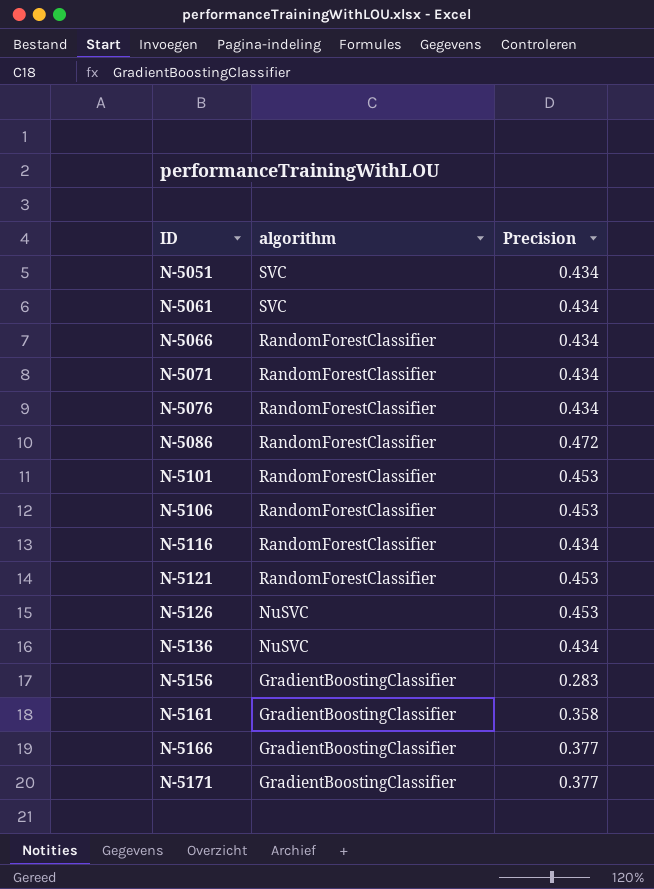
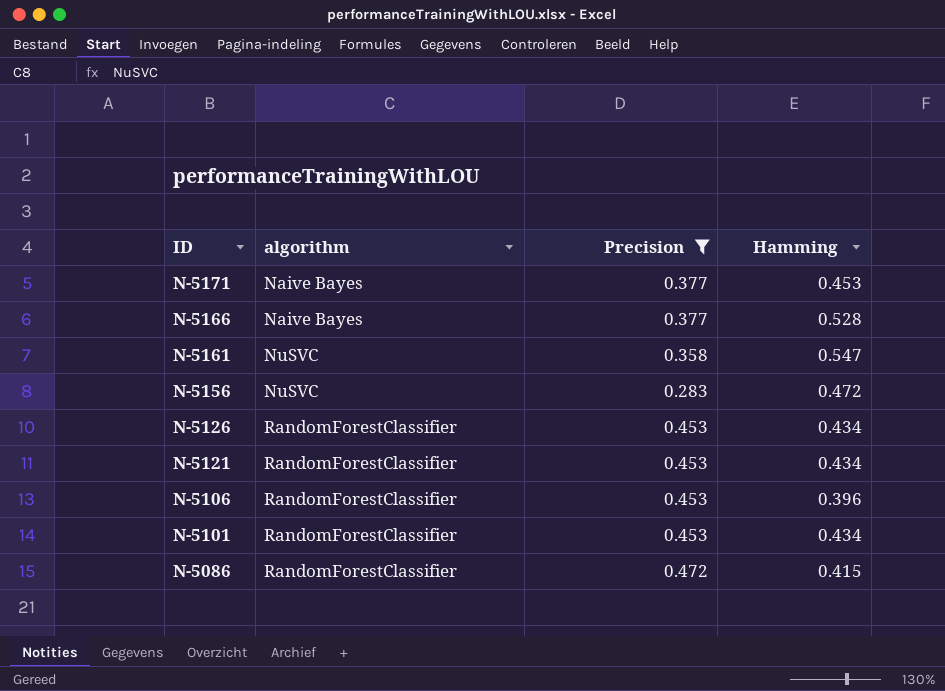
filter: none -> Precision != 0.434
row order: ID ascending -> ID descending
column Hamming | position: none -> 4
N-5171 | algorithm: GradientBoostingClassifier -> Naive Bayes
N-5166 | algorithm: GradientBoostingClassifier -> Naive Bayes
N-5161 | algorithm: GradientBoostingClassifier -> NuSVC
N-5156 | algorithm: GradientBoostingClassifier -> NuSVC
N-5126 | algorithm: NuSVC -> RandomForestClassifier

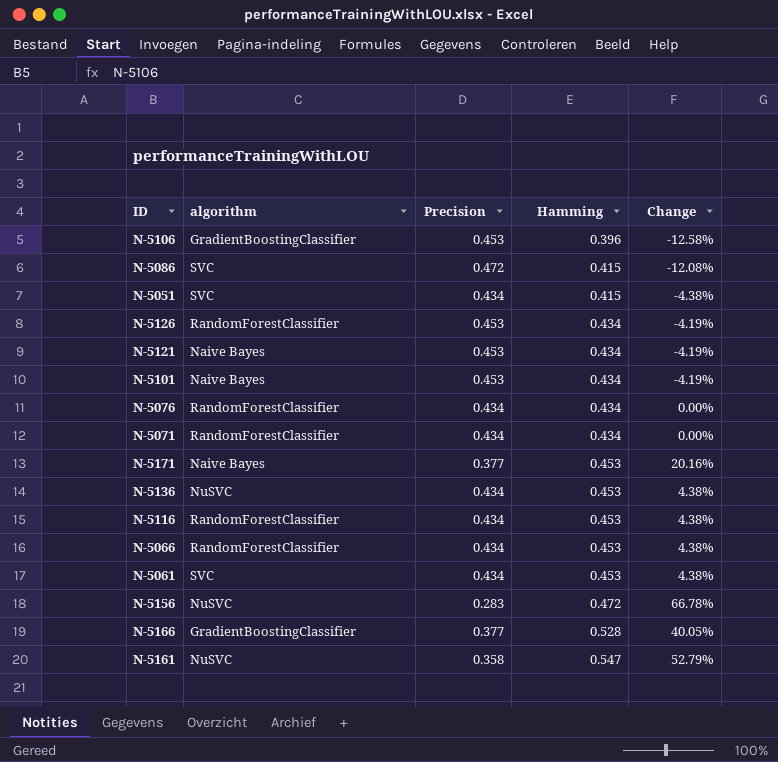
filter: Precision != 0.434 -> none
row order: ID descending -> Hamming ascending
column Change | formula: none -> ([Hamming] - [Precision]) / [Precision]
N-5106 | algorithm: RandomForestClassifier -> GradientBoostingClassifier
N-5086 | algorithm: RandomForestClassifier -> SVC
N-5121 | algorithm: RandomForestClassifier -> Naive Bayes
N-5101 | algorithm: RandomForestClassifier -> Naive Bayes
N-5166 | algorithm: Naive Bayes -> GradientBoostingClassifier

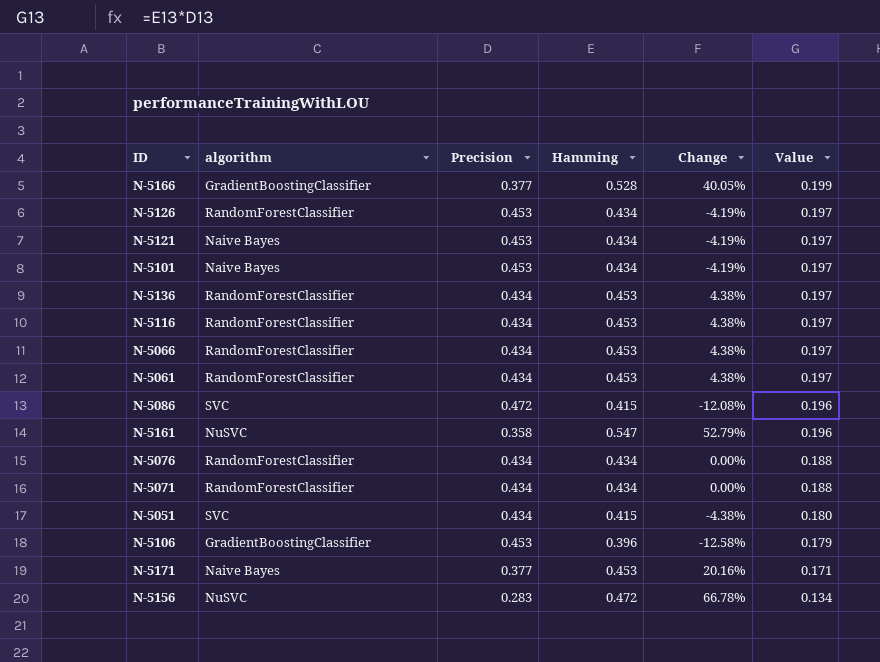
row order: Hamming ascending -> Value descending
column Value | formula: none -> [Precision] * [Hamming]
N-5136 | algorithm: NuSVC -> RandomForestClassifier
N-5061 | algorithm: SVC -> RandomForestClassifier

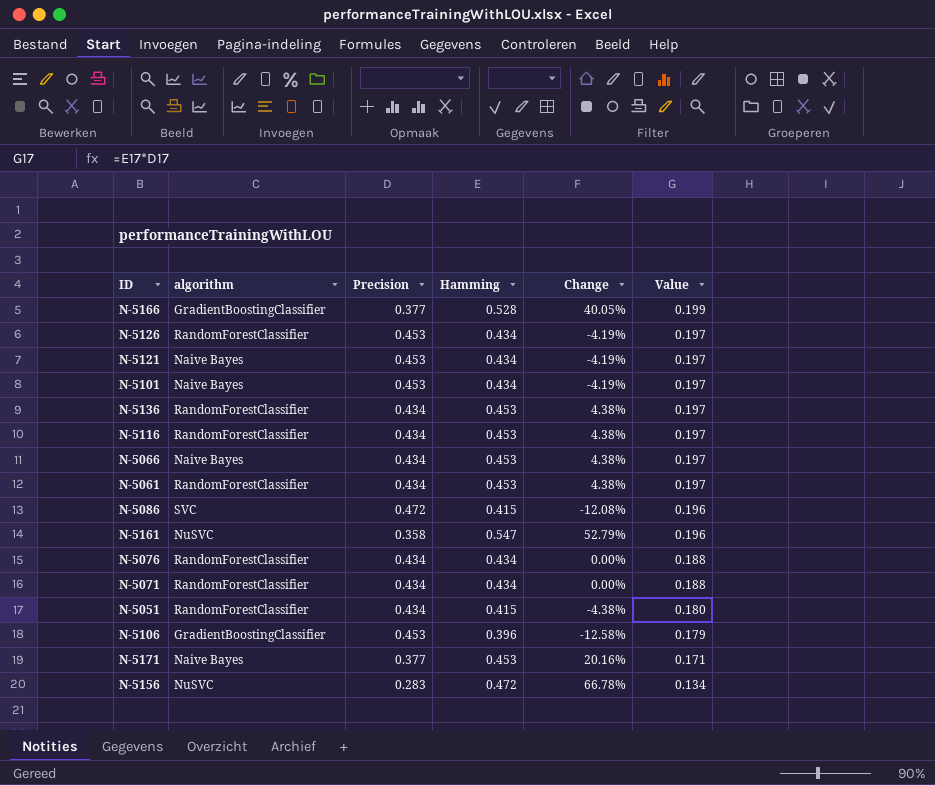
N-5066 | algorithm: RandomForestClassifier -> Naive Bayes
N-5051 | algorithm: SVC -> RandomForestClassifier

